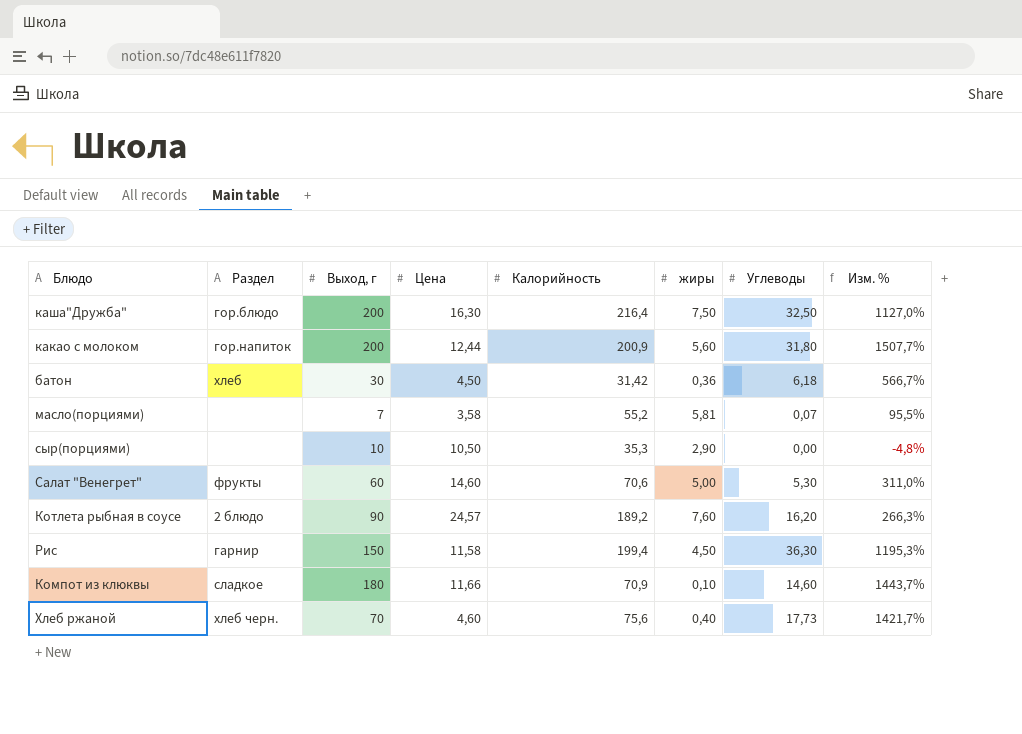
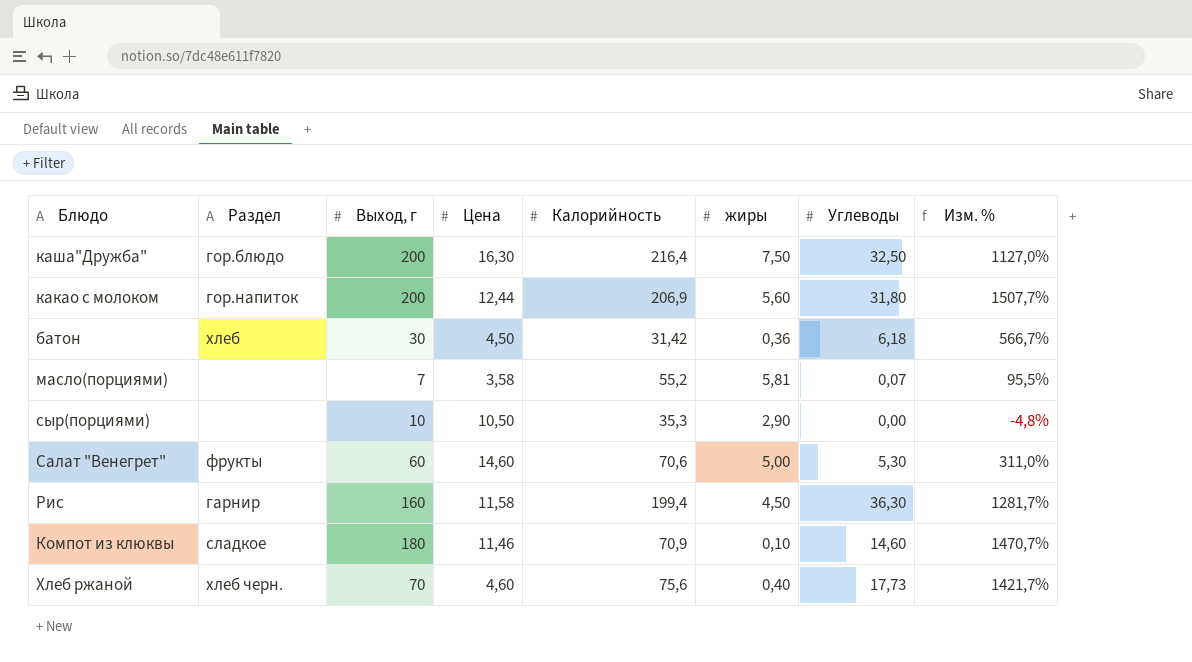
row Котлета рыбная в соусе: 2 блюдо | 90 | 24,57 | 189,2 | 7,60 | 16,20 | 266,3% -> none
какао с молоком | Калорийность: 200,9 -> 206,9
Рис | Выход, г: 150 -> 160
Рис | Изм. %: 1195,3% -> 1281,7%
Компот из клюквы | Цена: 11,66 -> 11,46
Компот из клюквы | Изм. %: 1443,7% -> 1470,7%

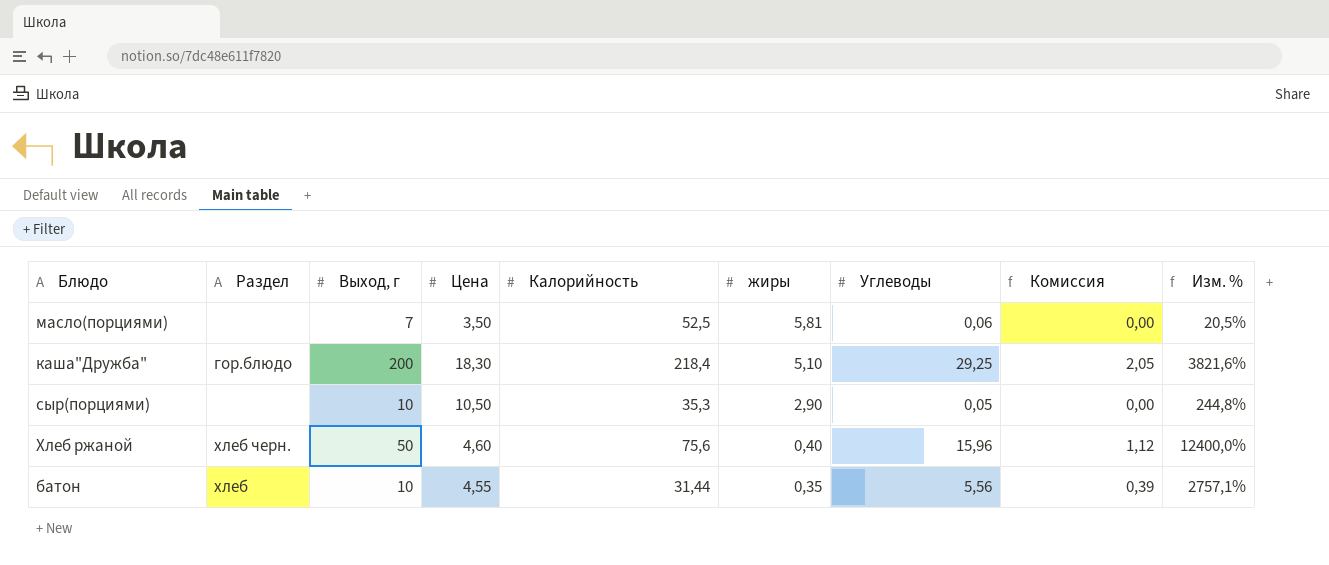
row order: none -> жиры descending
column Комиссия | formula: none -> [Углеводы] * 0,07
column Изм. % | formula: ([Выход, г] - [Цена]) / [Цена] -> ([Выход, г] - [жиры]) / [жиры]
row какао с молоком: гор.напиток | 200 | 12,44 | 206,9 | 5,60 | 31,80 | 1507,7% -> none
row Салат "Венегрет": фрукты | 60 | 14,60 | 70,6 | 5,00 | 5,30 | 311,0% -> none
row Рис: гарнир | 160 | 11,58 | 199,4 | 4,50 | 36,30 | 1281,7% -> none
row Компот из клюквы: сладкое | 180 | 11,46 | 70,9 | 0,10 | 14,60 | 1470,7% -> none
масло(порциями) | Цена: 3,58 -> 3,50
масло(порциями) | Калорийность: 55,2 -> 52,5
масло(порциями) | Углеводы: 0,07 -> 0,06
каша"Дружба" | Цена: 16,30 -> 18,30
каша"Дружба" | Калорийность: 216,4 -> 218,4
каша"Дружба" | жиры: 7,50 -> 5,10
каша"Дружба" | Углеводы: 32,50 -> 29,25
сыр(порциями) | Углеводы: 0,00 -> 0,05
Хлеб ржаной | Выход, г: 70 -> 50
Хлеб ржаной | Углеводы: 17,73 -> 15,96
батон | Выход, г: 30 -> 10
батон | Цена: 4,50 -> 4,55
батон | Калорийность: 31,42 -> 31,44
батон | жиры: 0,36 -> 0,35
батон | Углеводы: 6,18 -> 5,56

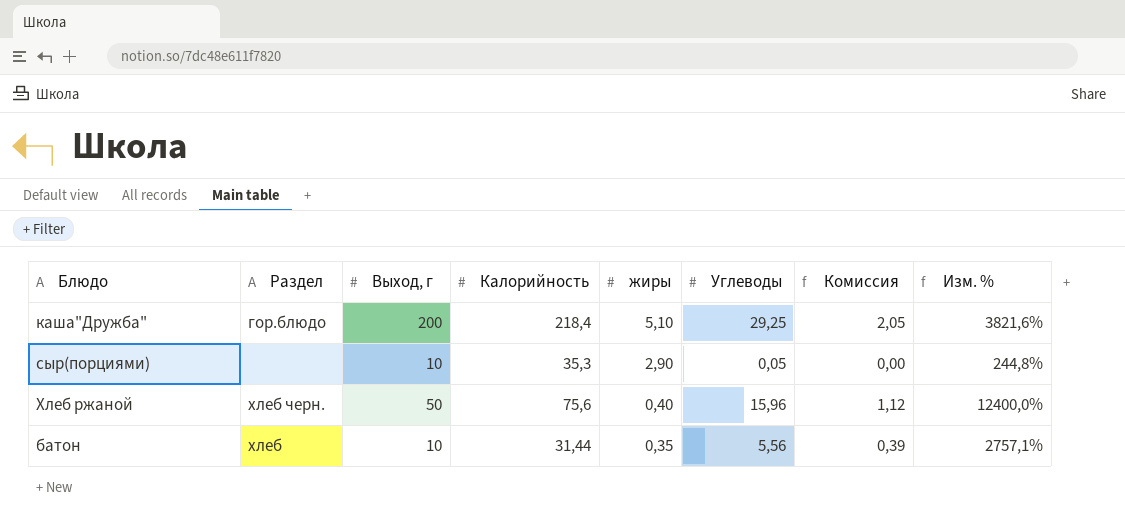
column Цена | position: 4 -> none
row масло(порциями): none | 7 | 3,50 | 52,5 | 5,81 | 0,06 | 0,00 | 20,5% -> none

